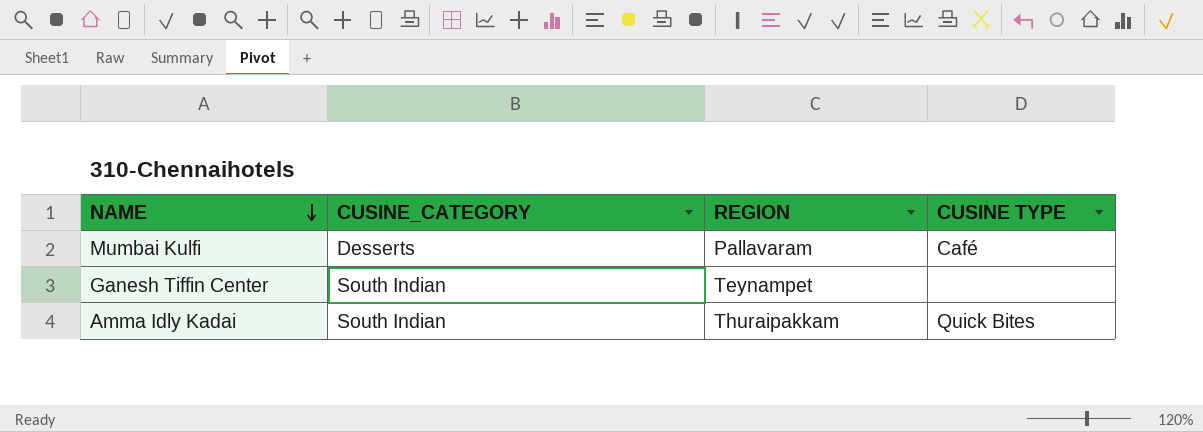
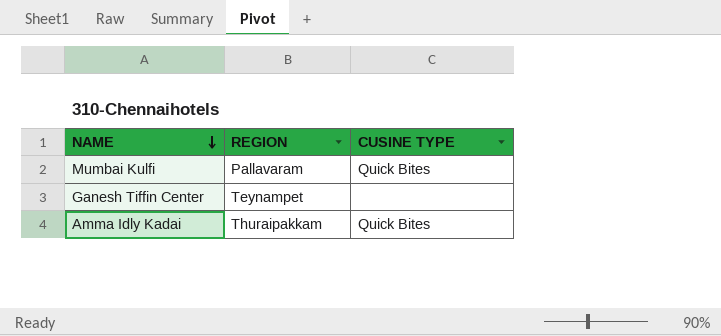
column CUSINE_CATEGORY | position: 2 -> none
Mumbai Kulfi | CUSINE TYPE: Café -> Quick Bites

